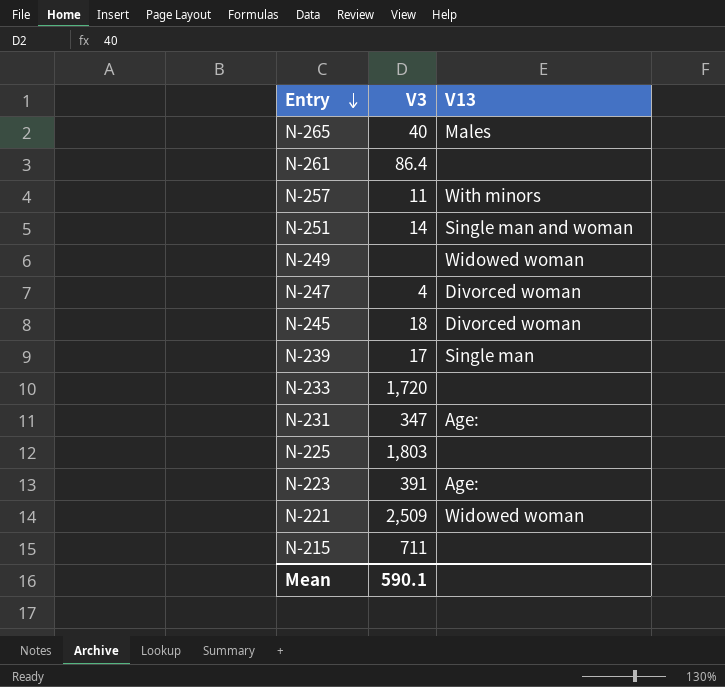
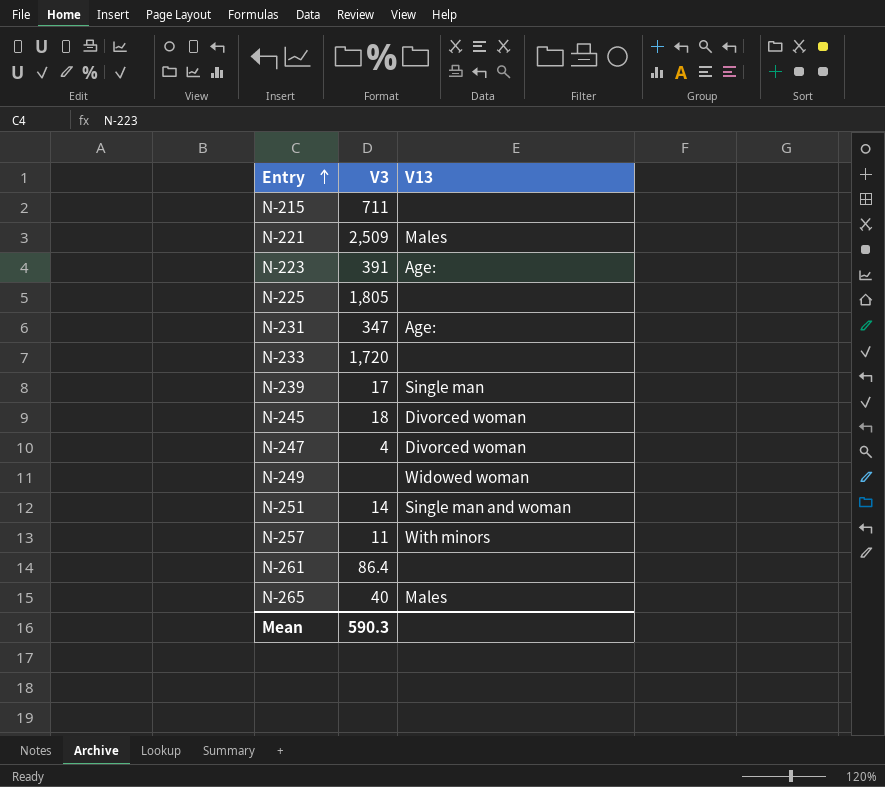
row order: Entry descending -> Entry ascending
N-221 | V13: Widowed woman -> Males
N-225 | V3: 1,803 -> 1,805
Mean | V3: 590.1 -> 590.3

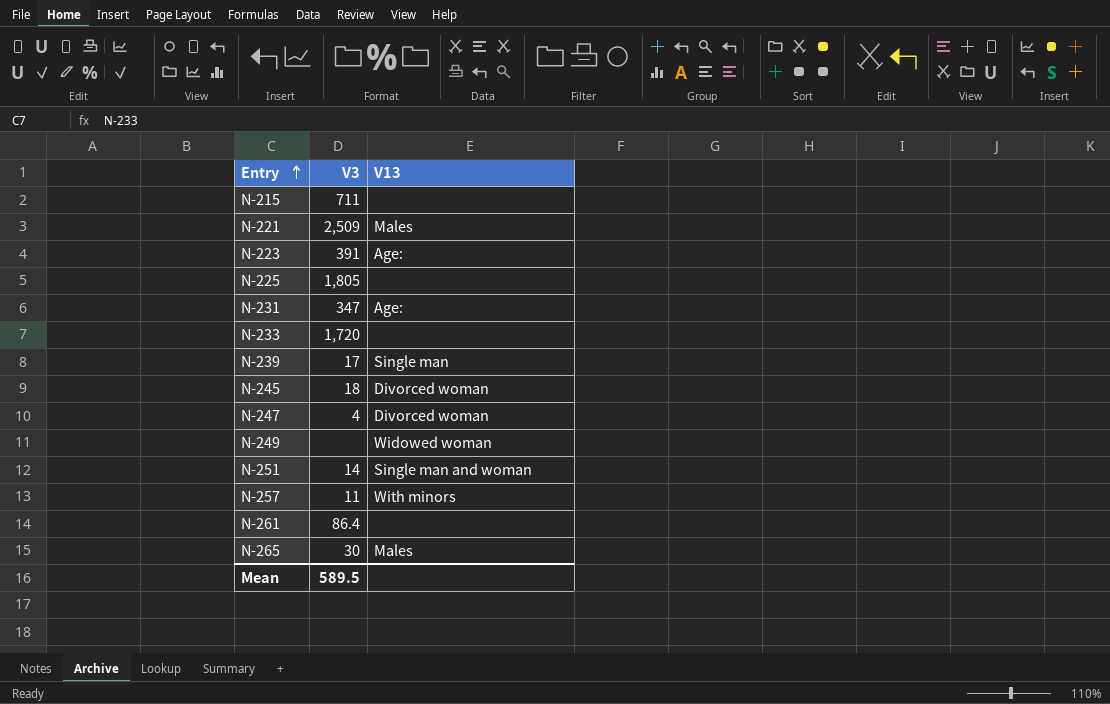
N-265 | V3: 40 -> 30
Mean | V3: 590.3 -> 589.5

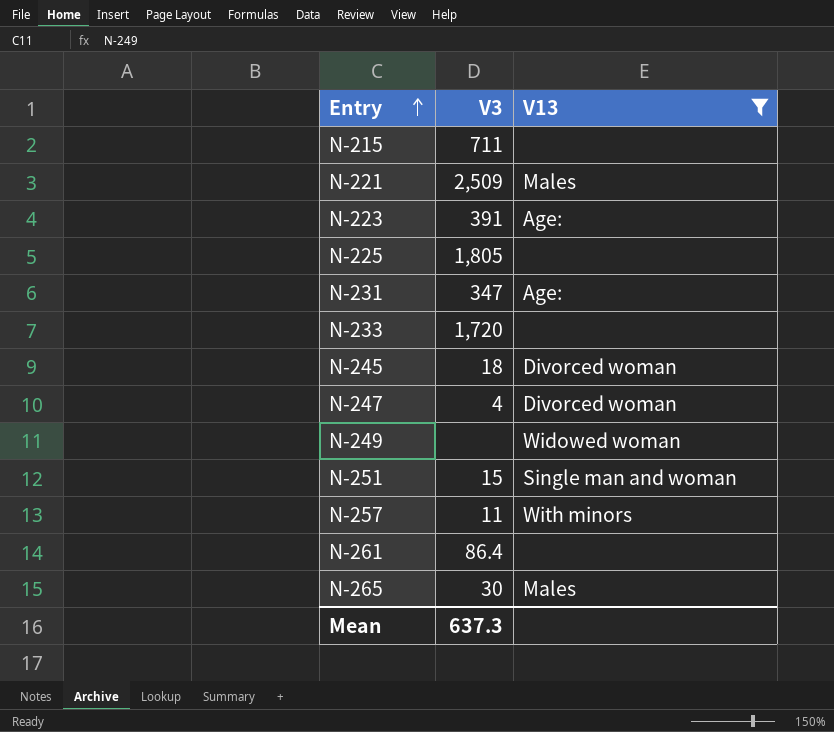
filter: none -> V13 != Single man
N-251 | V3: 14 -> 15
Mean | V3: 589.5 -> 637.3

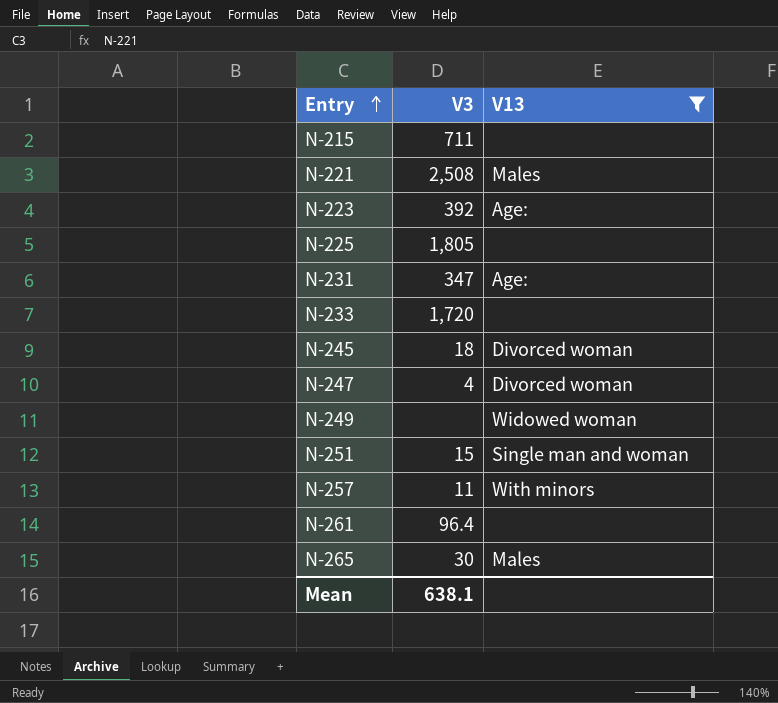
N-221 | V3: 2,509 -> 2,508
N-223 | V3: 391 -> 392
N-261 | V3: 86.4 -> 96.4
Mean | V3: 637.3 -> 638.1

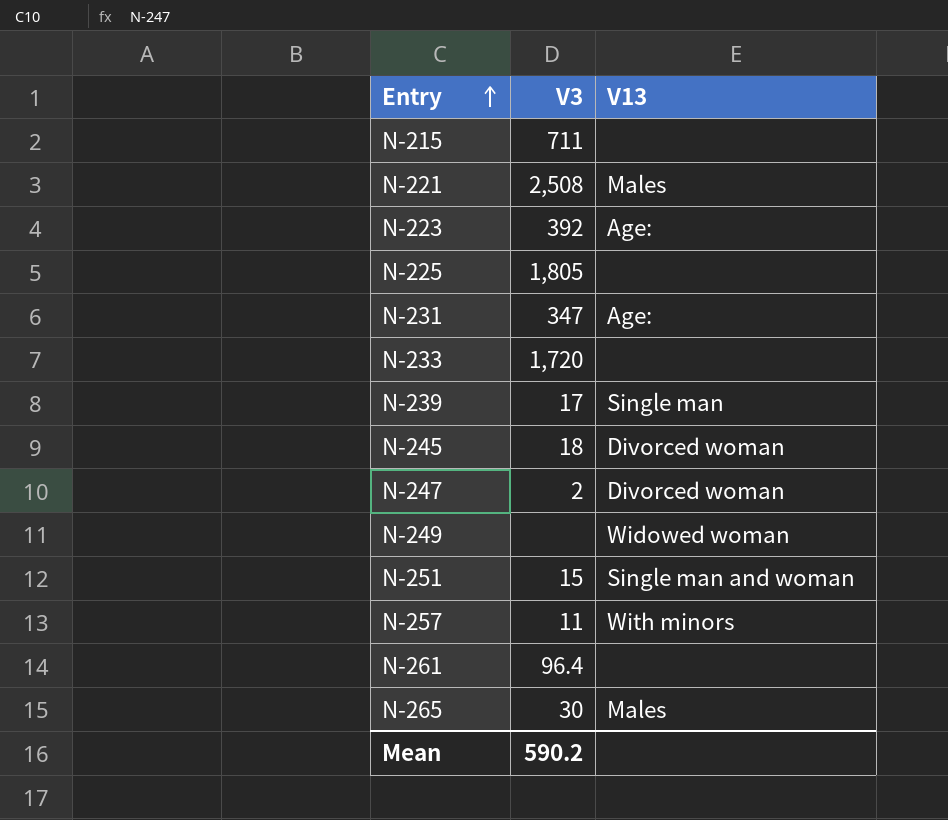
filter: V13 != Single man -> none
N-247 | V3: 4 -> 2
Mean | V3: 638.1 -> 590.2

